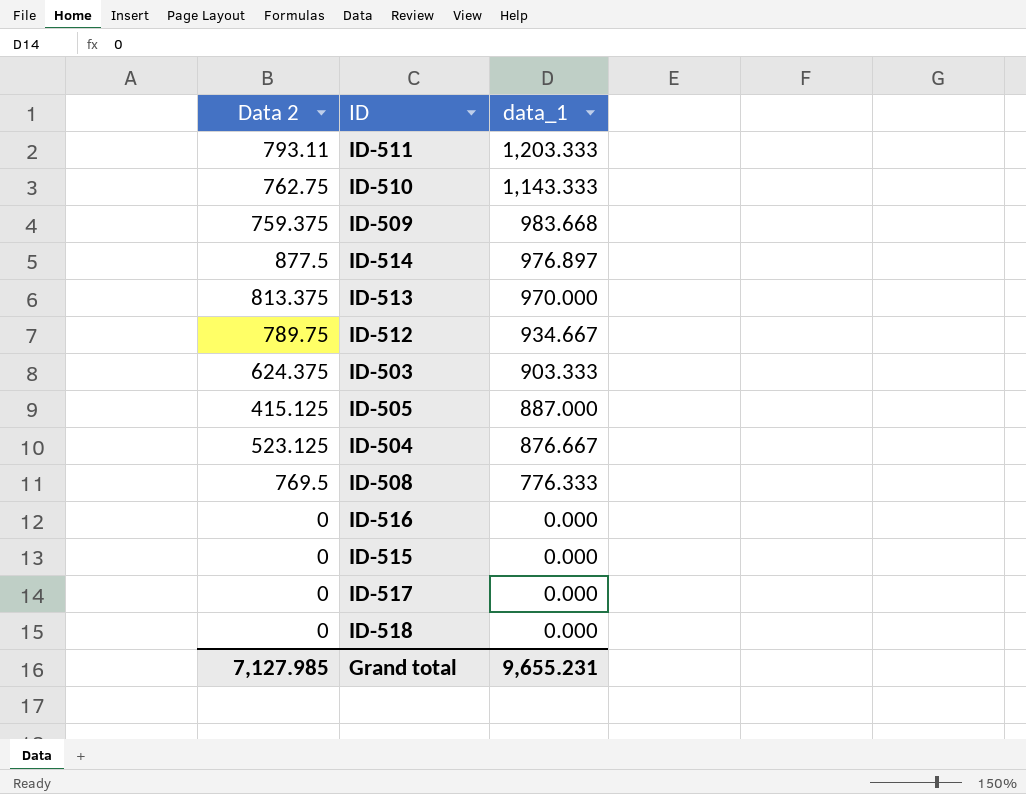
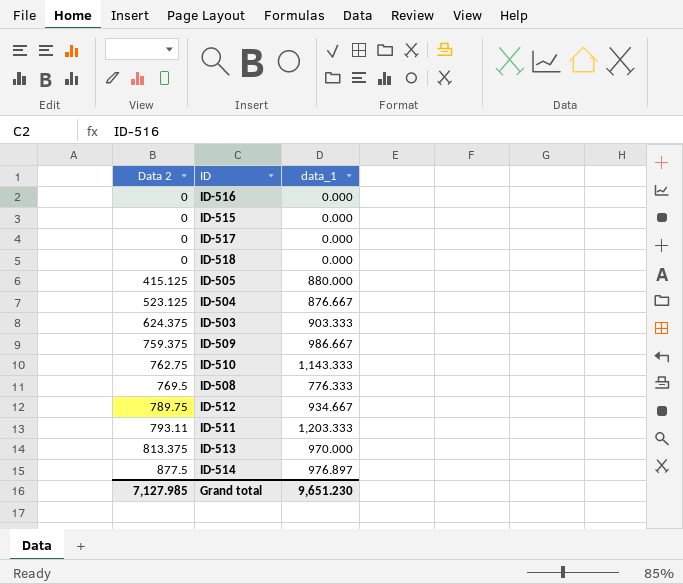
row order: data_1 descending -> Data 2 ascending
ID-505 | data_1: 887.000 -> 880.000
ID-509 | data_1: 983.668 -> 986.667
Grand total | data_1: 9,655.231 -> 9,651.230

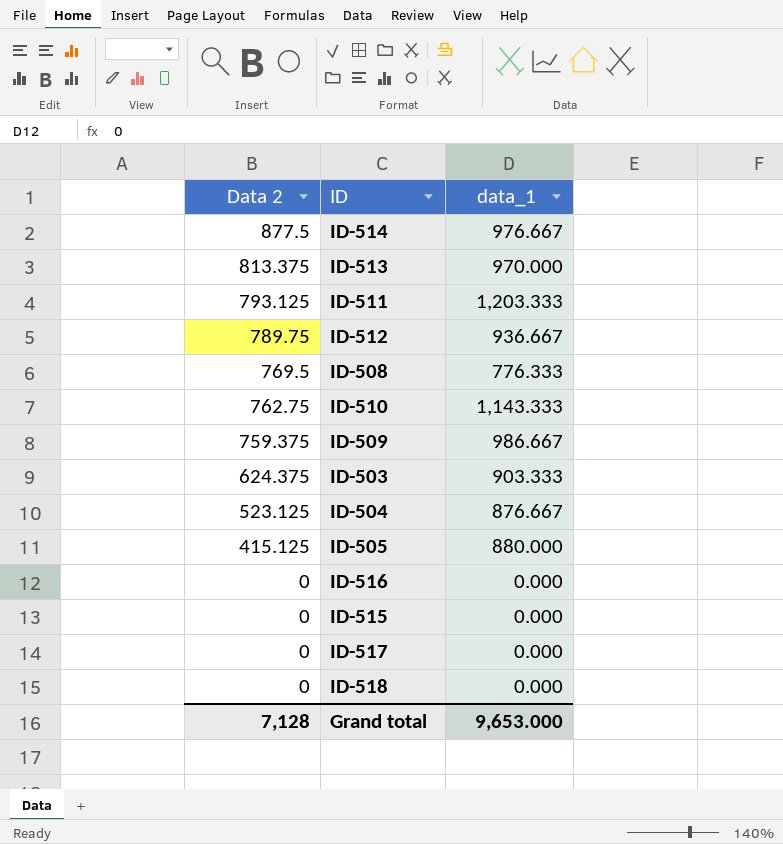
row order: Data 2 ascending -> Data 2 descending
ID-514 | data_1: 976.897 -> 976.667
ID-511 | Data 2: 793.11 -> 793.125
ID-512 | data_1: 934.667 -> 936.667
Grand total | Data 2: 7,127.985 -> 7,128
Grand total | data_1: 9,651.230 -> 9,653.000

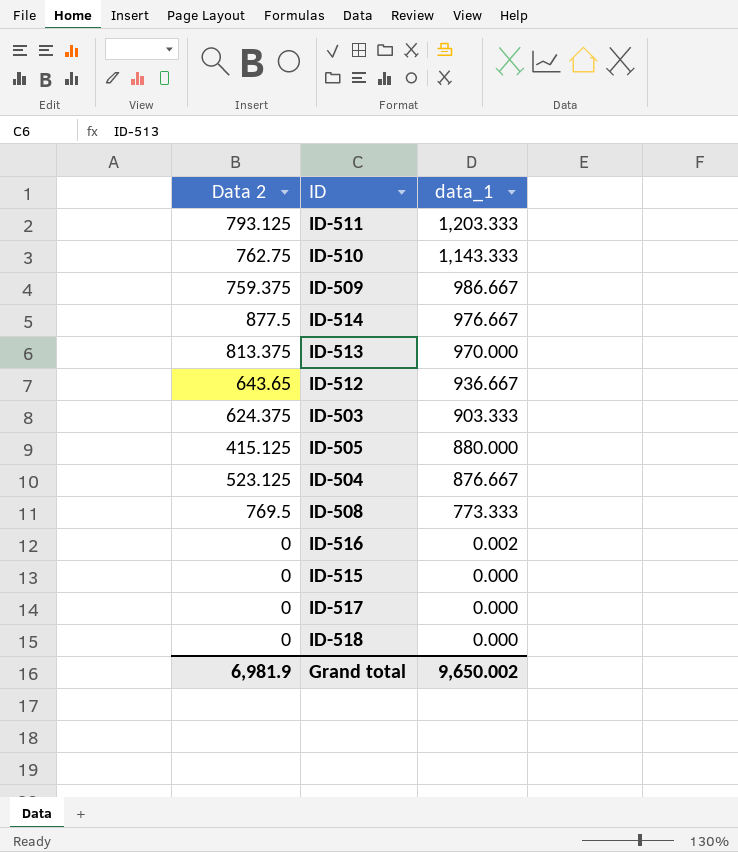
row order: Data 2 descending -> data_1 descending
ID-512 | Data 2: 789.75 -> 643.65
ID-508 | data_1: 776.333 -> 773.333
ID-516 | data_1: 0.000 -> 0.002
Grand total | Data 2: 7,128 -> 6,981.9
Grand total | data_1: 9,653.000 -> 9,650.002

